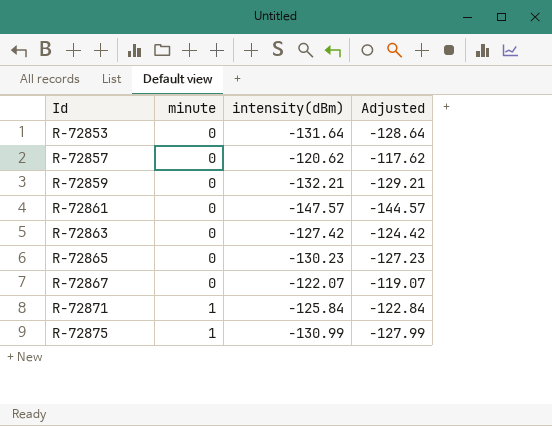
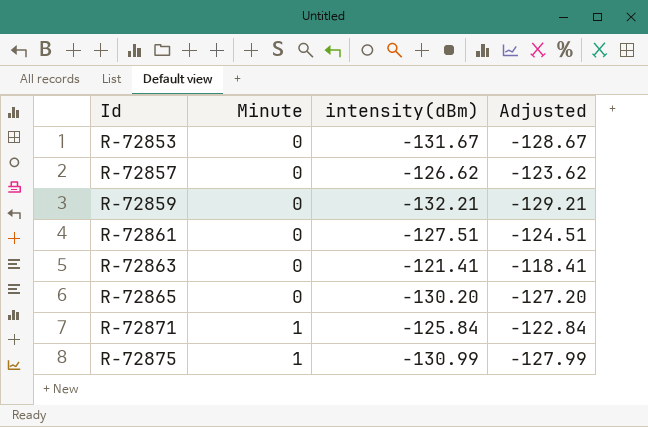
column name: minute -> Minute
row R-72867: 0 | -122.07 | -119.07 -> none
R-72853 | intensity(dBm): -131.64 -> -131.67
R-72853 | Adjusted: -128.64 -> -128.67
R-72857 | intensity(dBm): -120.62 -> -126.62
R-72857 | Adjusted: -117.62 -> -123.62
R-72861 | intensity(dBm): -147.57 -> -127.51
R-72861 | Adjusted: -144.57 -> -124.51
R-72863 | intensity(dBm): -127.42 -> -121.41
R-72863 | Adjusted: -124.42 -> -118.41
R-72865 | intensity(dBm): -130.23 -> -130.20
R-72865 | Adjusted: -127.23 -> -127.20

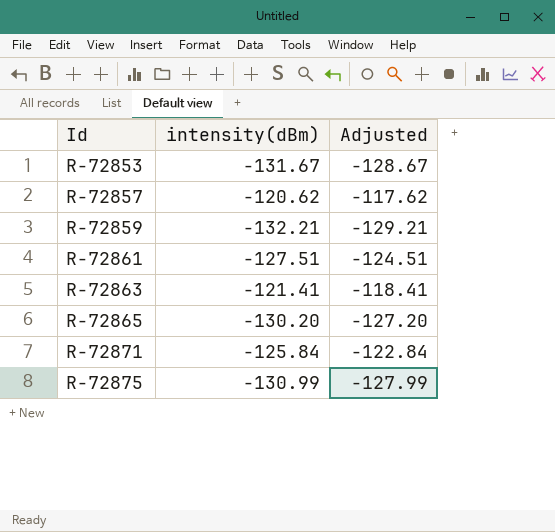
column Minute | position: 2 -> none
R-72857 | intensity(dBm): -126.62 -> -120.62
R-72857 | Adjusted: -123.62 -> -117.62

